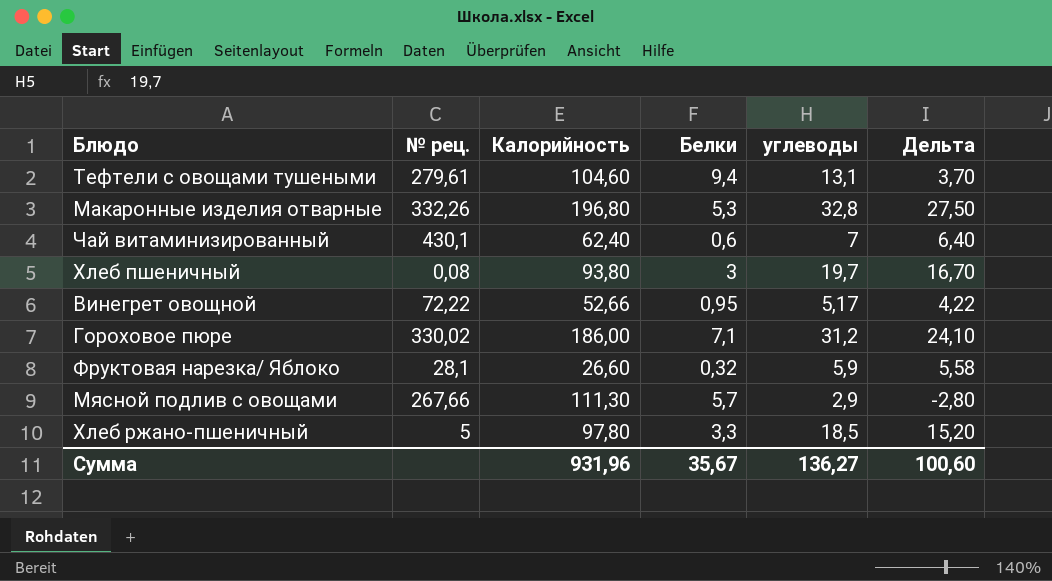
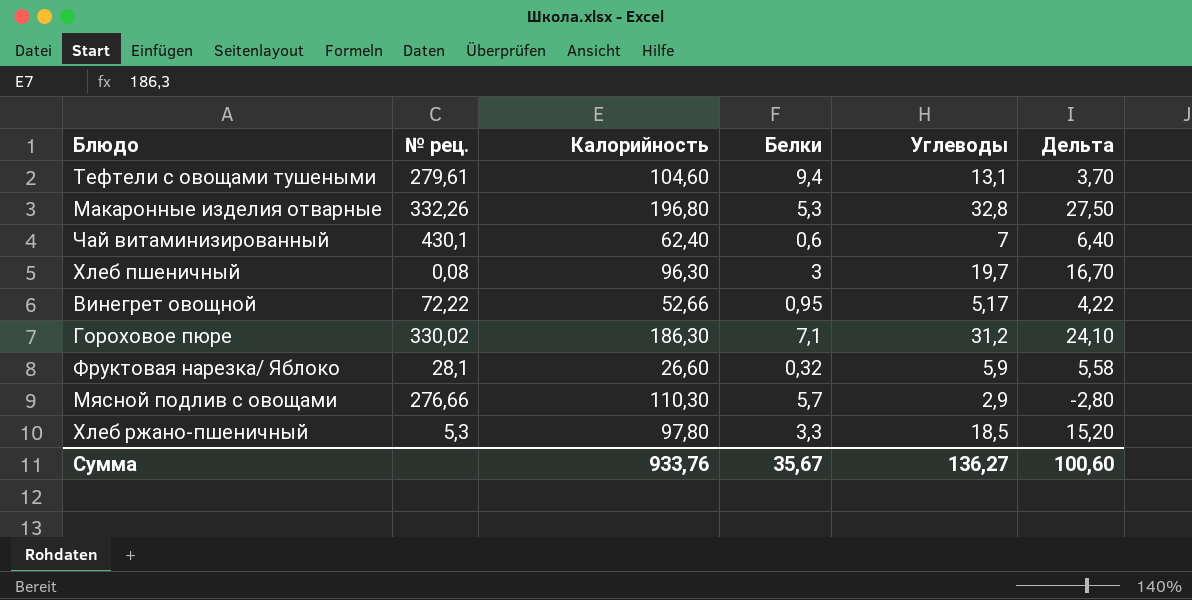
column name: углеводы -> Углеводы
Хлеб пшеничный | Калорийность: 93,80 -> 96,30
Гороховое пюре | Калорийность: 186,00 -> 186,30
Мясной подлив с овощами | № рец.: 267,66 -> 276,66
Мясной подлив с овощами | Калорийность: 111,30 -> 110,30
Хлеб ржано-пшеничный | № рец.: 5 -> 5,3
Сумма | Калорийность: 931,96 -> 933,76

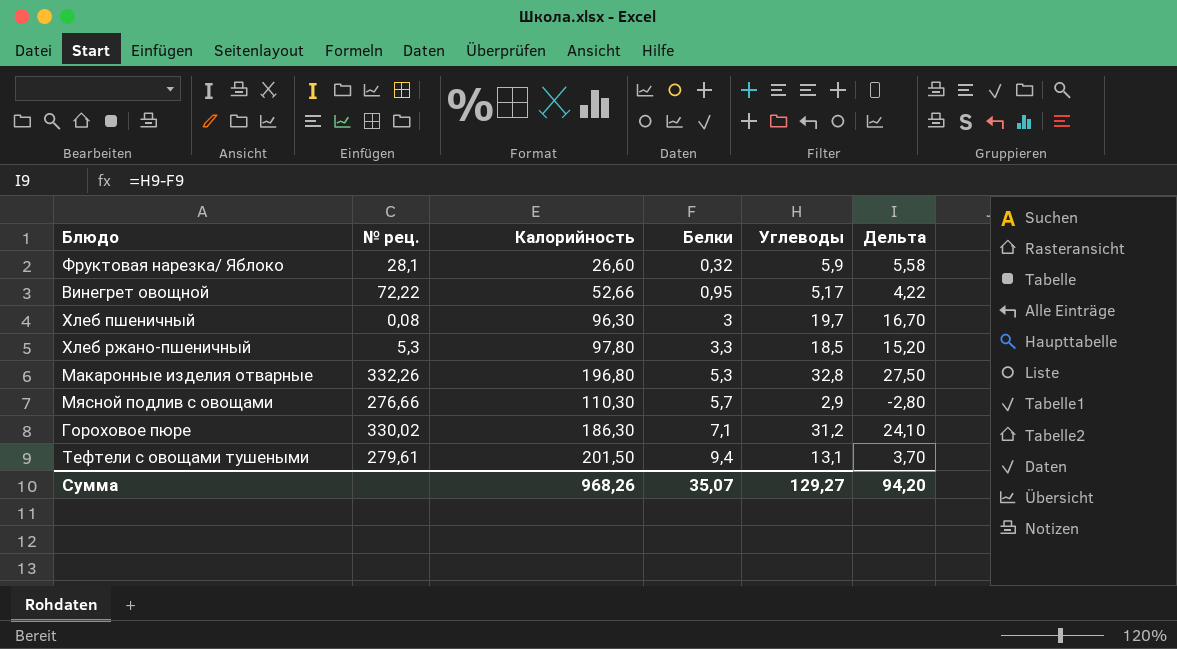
row order: none -> Белки ascending
row Чай витаминизированный: 430,1 | 62,40 | 0,6 | 7 | 6,40 -> none
Тефтели с овощами тушеными | Калорийность: 104,60 -> 201,50
Сумма | Калорийность: 933,76 -> 968,26
Сумма | Белки: 35,67 -> 35,07
Сумма | Углеводы: 136,27 -> 129,27
Сумма | Дельта: 100,60 -> 94,20

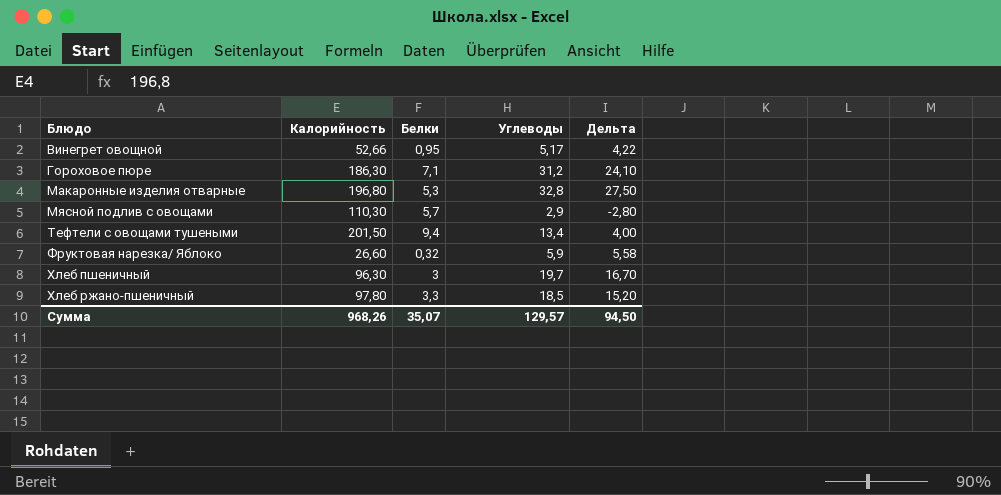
row order: Белки ascending -> Блюдо ascending
column № рец. | position: 2 -> none
Тефтели с овощами тушеными | Углеводы: 13,1 -> 13,4
Тефтели с овощами тушеными | Дельта: 3,70 -> 4,00
Сумма | Углеводы: 129,27 -> 129,57
Сумма | Дельта: 94,20 -> 94,50

